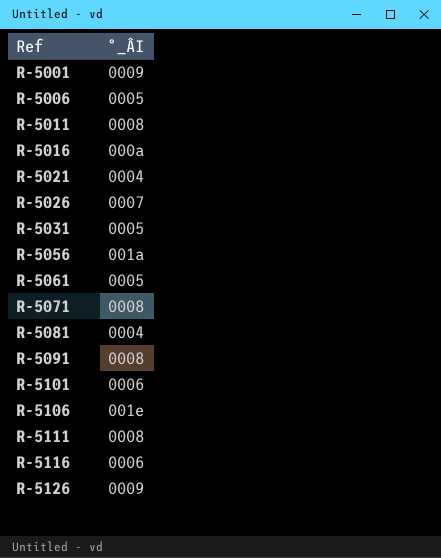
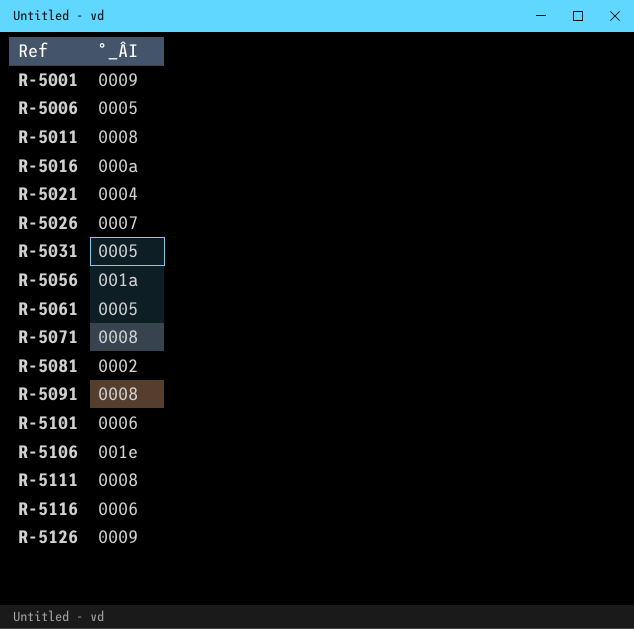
R-5081 | °_ÂI: 0004 -> 0002

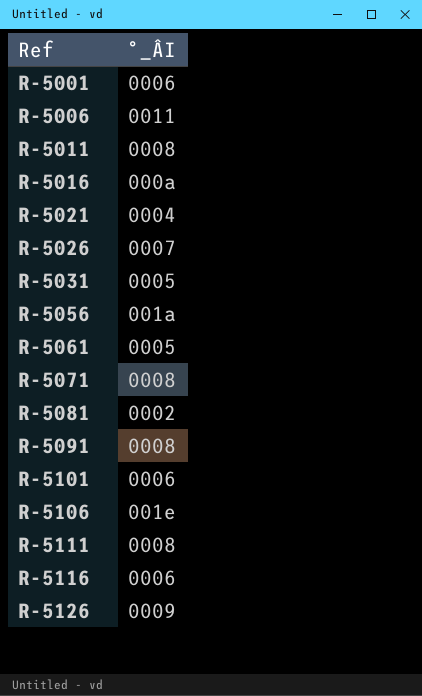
R-5001 | °_ÂI: 0009 -> 0006
R-5006 | °_ÂI: 0005 -> 0011

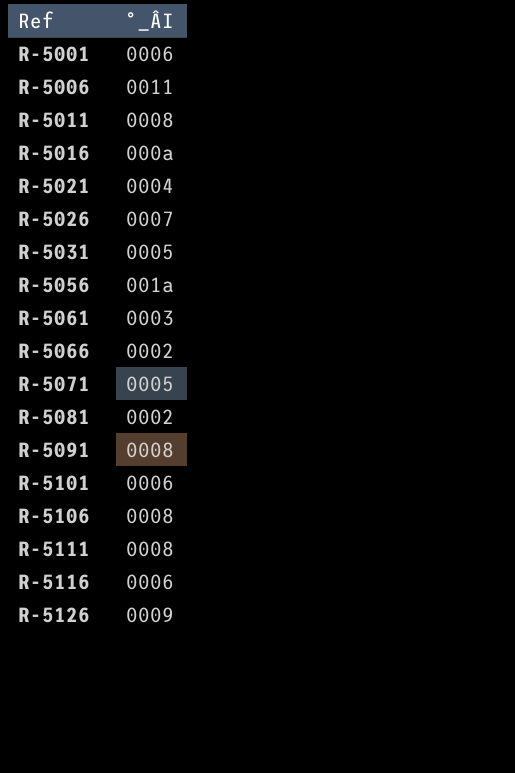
R-5061 | °_ÂI: 0005 -> 0003
row R-5066: none -> 0002
R-5071 | °_ÂI: 0008 -> 0005
R-5106 | °_ÂI: 001e -> 0008

